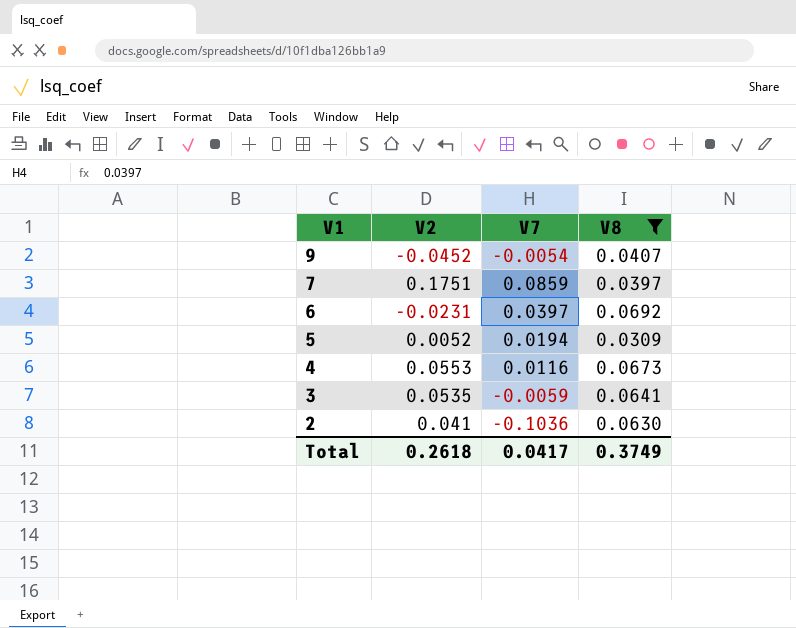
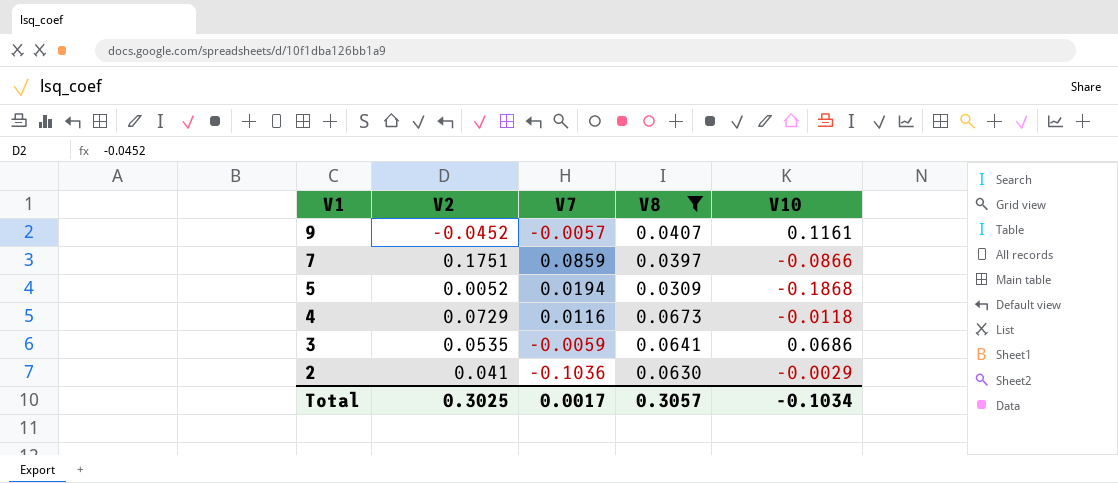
column V10 | position: none -> 5
row 6: -0.0231 | 0.0397 | 0.0692 -> none
9 | V7: -0.0054 -> -0.0057
4 | V2: 0.0553 -> 0.0729
Total | V2: 0.2618 -> 0.3025
Total | V7: 0.0417 -> 0.0017
Total | V8: 0.3749 -> 0.3057

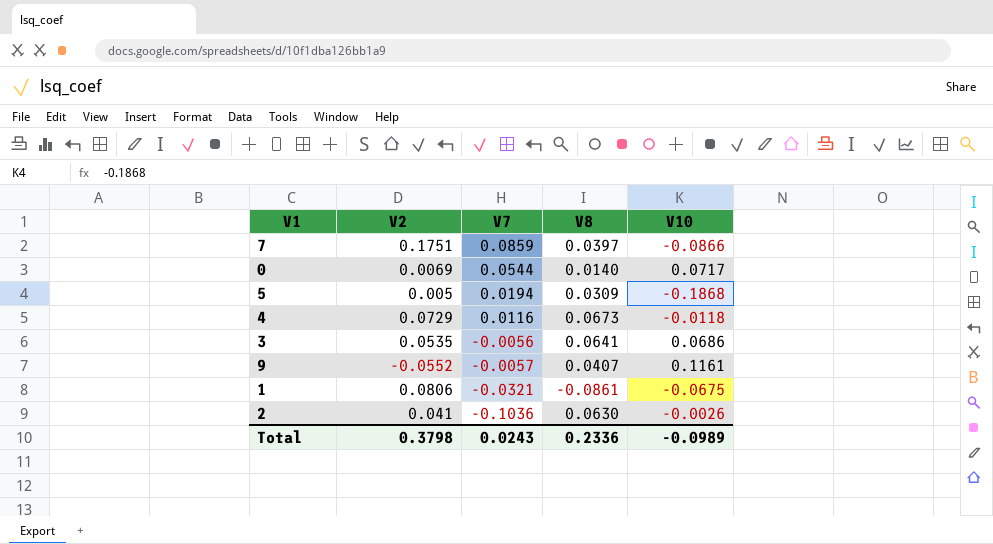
filter: V8 >= 0.0309 -> none
row order: V1 descending -> V7 descending
5 | V2: 0.0052 -> 0.005
3 | V7: -0.0059 -> -0.0056
9 | V2: -0.0452 -> -0.0552
2 | V10: -0.0029 -> -0.0026
Total | V2: 0.3025 -> 0.3798
Total | V7: 0.0017 -> 0.0243
Total | V8: 0.3057 -> 0.2336
Total | V10: -0.1034 -> -0.0989

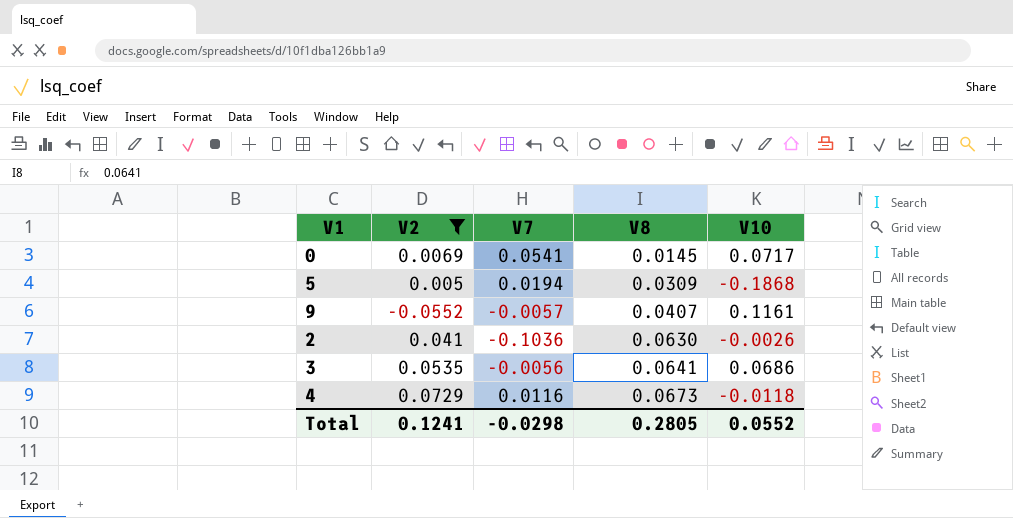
filter: none -> V2 <= 0.0729
row order: V7 descending -> V8 ascending
0 | V7: 0.0544 -> 0.0541
0 | V8: 0.0140 -> 0.0145
Total | V2: 0.3798 -> 0.1241
Total | V7: 0.0243 -> -0.0298
Total | V8: 0.2336 -> 0.2805
Total | V10: -0.0989 -> 0.0552

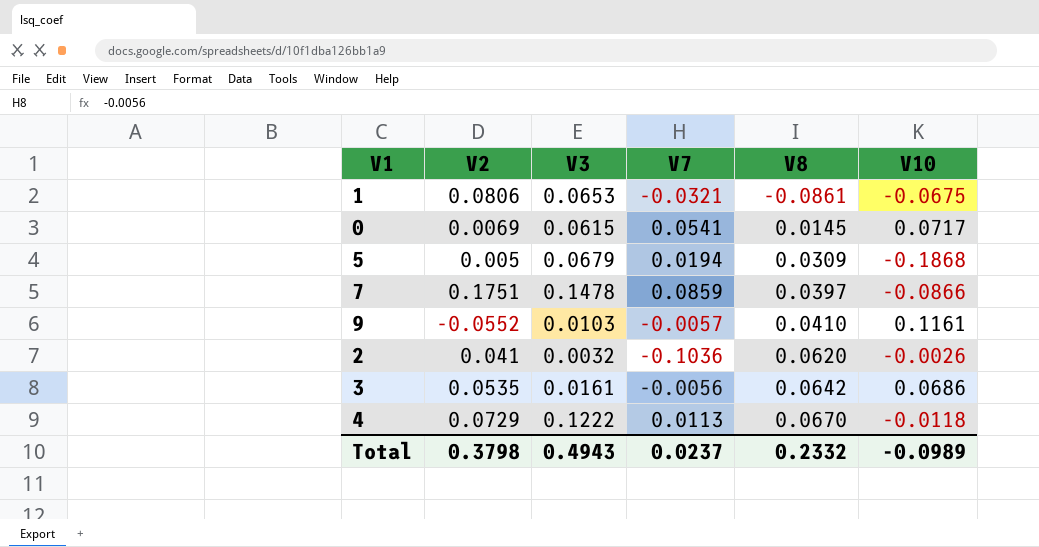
filter: V2 <= 0.0729 -> none
column V3 | position: none -> 3
9 | V8: 0.0407 -> 0.0410
2 | V8: 0.0630 -> 0.0620
3 | V8: 0.0641 -> 0.0642
4 | V7: 0.0116 -> 0.0113
4 | V8: 0.0673 -> 0.0670
Total | V2: 0.1241 -> 0.3798
Total | V7: -0.0298 -> 0.0237
Total | V8: 0.2805 -> 0.2332
Total | V10: 0.0552 -> -0.0989

